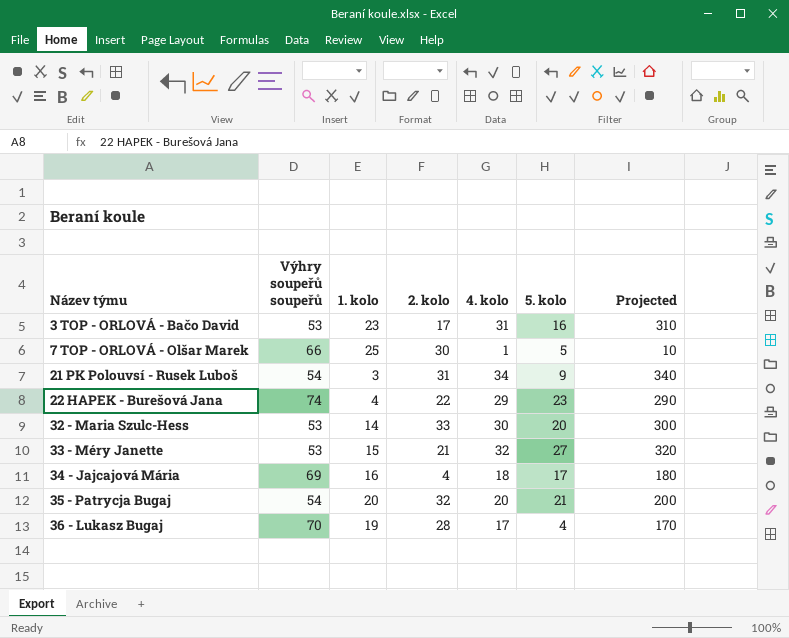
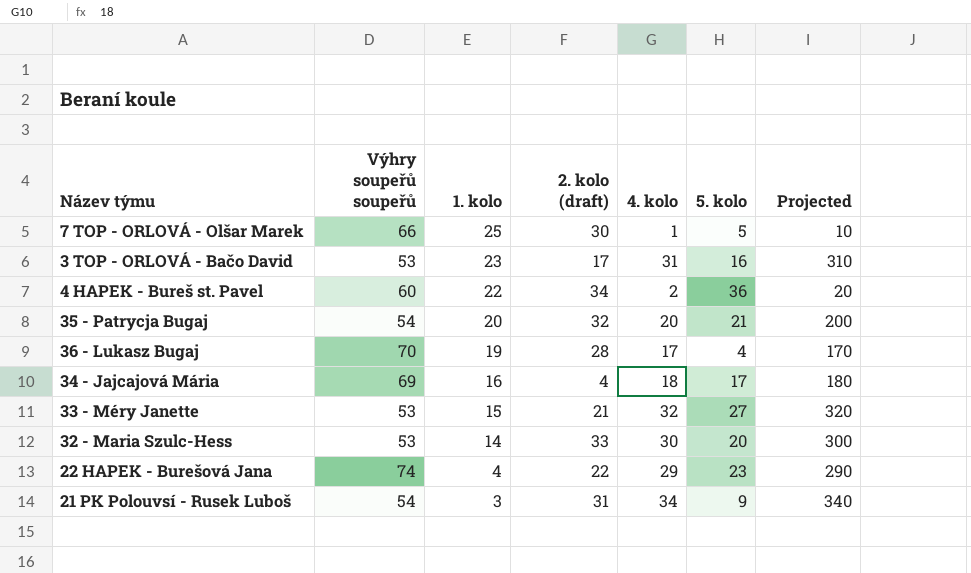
row order: Název týmu ascending -> 1. kolo descending
column name: 2. kolo -> 2. kolo (draft)
row 4 HAPEK - Bureš st. Pavel: none -> 60 | 22 | 34 | 2 | 36 | 20

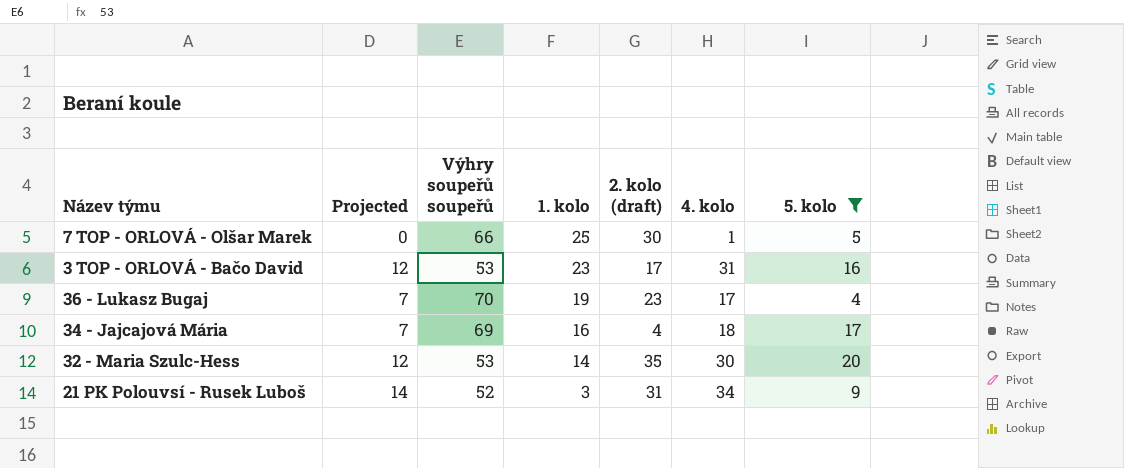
filter: none -> 5. kolo <= 20
column Projected | formula: [4. kolo] * 10 -> [4. kolo] * 0.4
column Projected | position: 7 -> 2
36 - Lukasz Bugaj | 2. kolo (draft): 28 -> 23
32 - Maria Szulc-Hess | 2. kolo (draft): 33 -> 35
21 PK Polouvsí - Rusek Luboš | Výhry soupeřů soupeřů: 54 -> 52

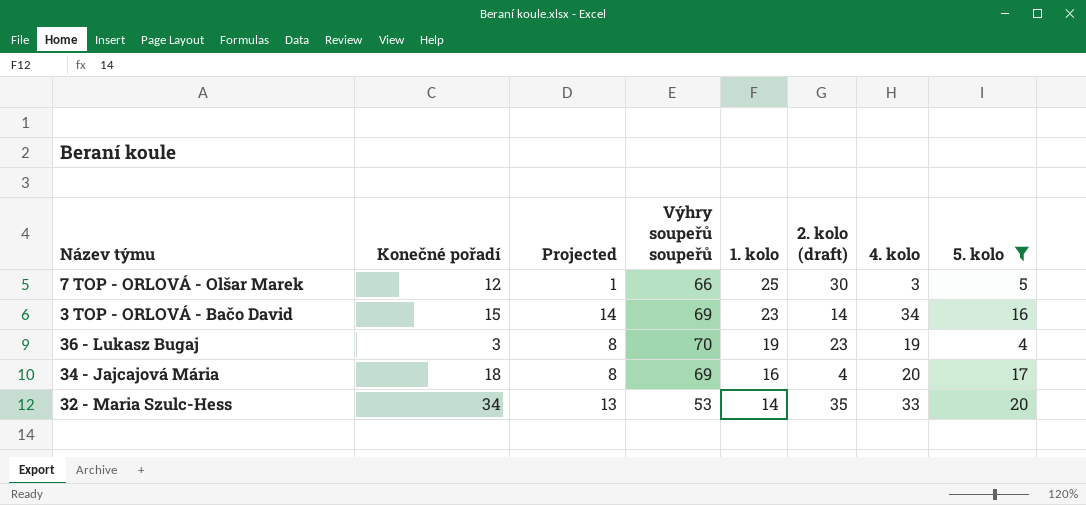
column Konečné pořadí | position: none -> 2
row 21 PK Polouvsí - Rusek Luboš: 14 | 52 | 3 | 31 | 34 | 9 -> none
7 TOP - ORLOVÁ - Olšar Marek | Projected: 0 -> 1
7 TOP - ORLOVÁ - Olšar Marek | 4. kolo: 1 -> 3
3 TOP - ORLOVÁ - Bačo David | Projected: 12 -> 14
3 TOP - ORLOVÁ - Bačo David | Výhry soupeřů soupeřů: 53 -> 69
3 TOP - ORLOVÁ - Bačo David | 2. kolo (draft): 17 -> 14
3 TOP - ORLOVÁ - Bačo David | 4. kolo: 31 -> 34
36 - Lukasz Bugaj | Projected: 7 -> 8
36 - Lukasz Bugaj | 4. kolo: 17 -> 19
34 - Jajcajová Mária | Projected: 7 -> 8
34 - Jajcajová Mária | 4. kolo: 18 -> 20
32 - Maria Szulc-Hess | Projected: 12 -> 13
32 - Maria Szulc-Hess | 4. kolo: 30 -> 33

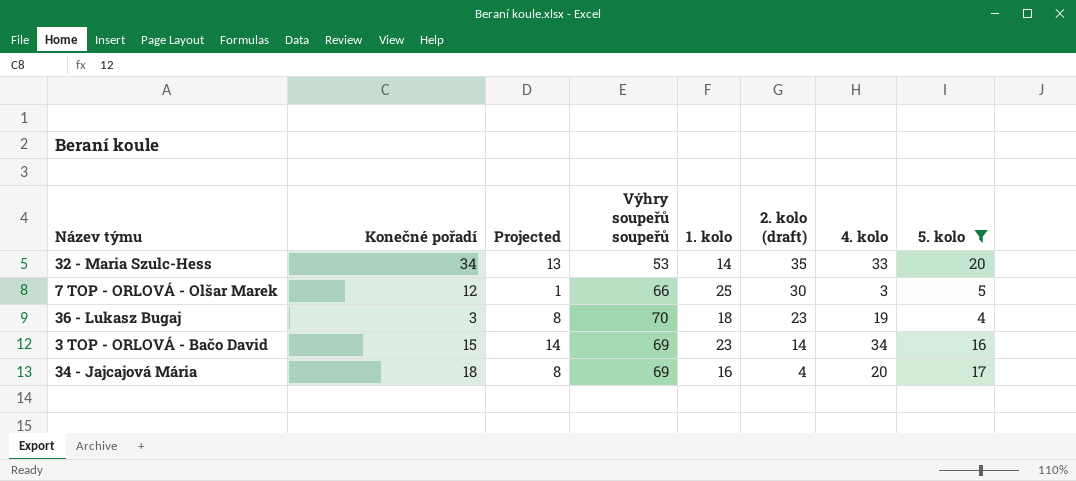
row order: 1. kolo descending -> 2. kolo (draft) descending
36 - Lukasz Bugaj | 1. kolo: 19 -> 18

